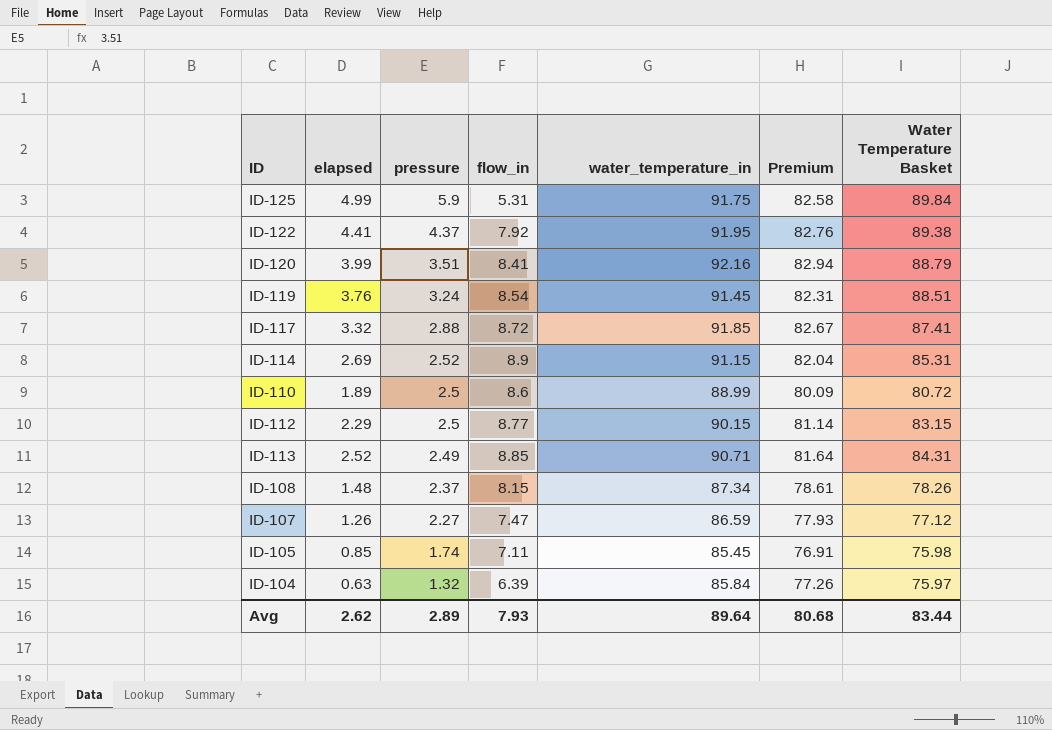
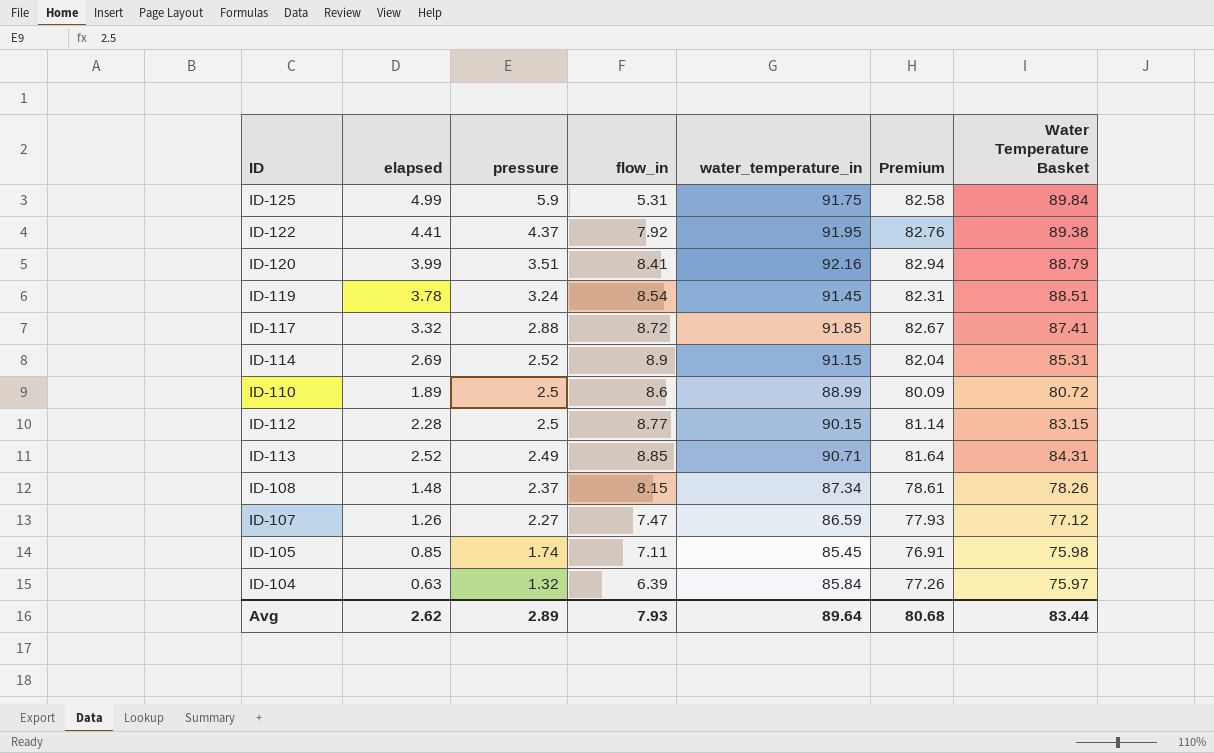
ID-119 | elapsed: 3.76 -> 3.78
ID-112 | elapsed: 2.29 -> 2.28

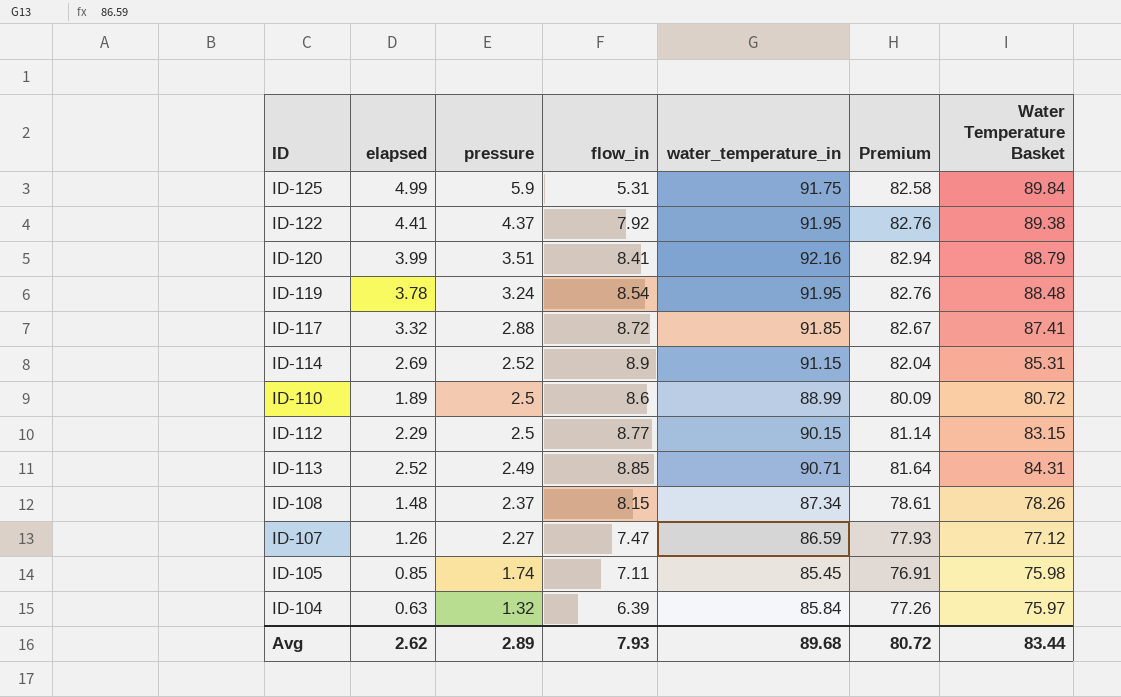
ID-119 | water_temperature_in: 91.45 -> 91.95
ID-119 | Premium: 82.31 -> 82.76
ID-119 | Water Temperature Basket: 88.51 -> 88.48
ID-112 | elapsed: 2.28 -> 2.29
Avg | water_temperature_in: 89.64 -> 89.68
Avg | Premium: 80.68 -> 80.72

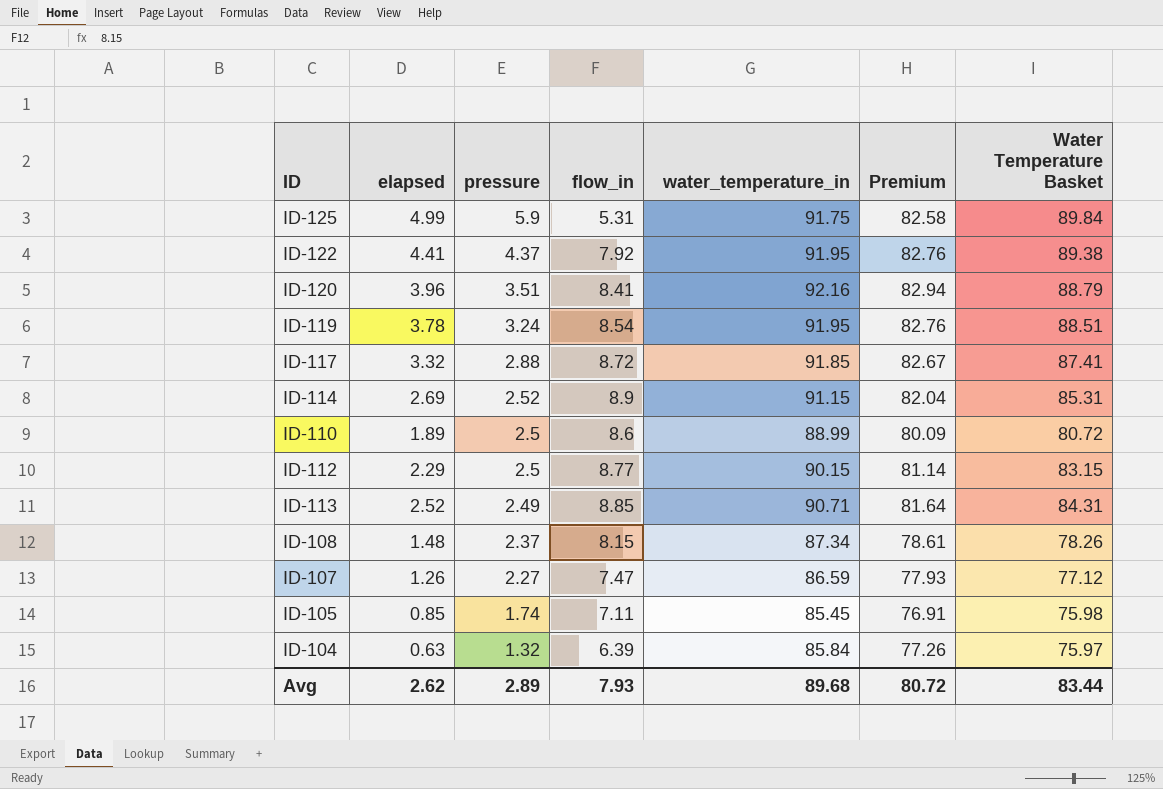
ID-120 | elapsed: 3.99 -> 3.96
ID-119 | Water Temperature Basket: 88.48 -> 88.51

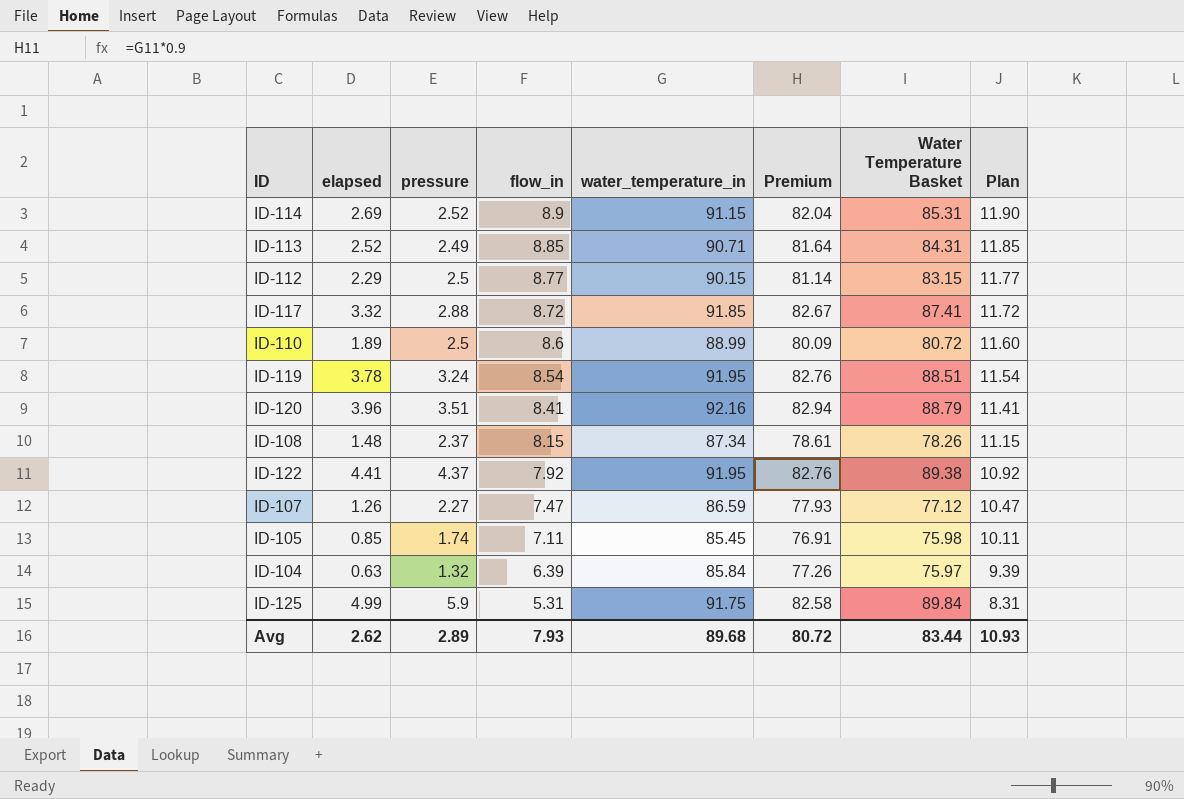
row order: pressure descending -> flow_in descending
column Plan | formula: none -> [flow_in] + 3

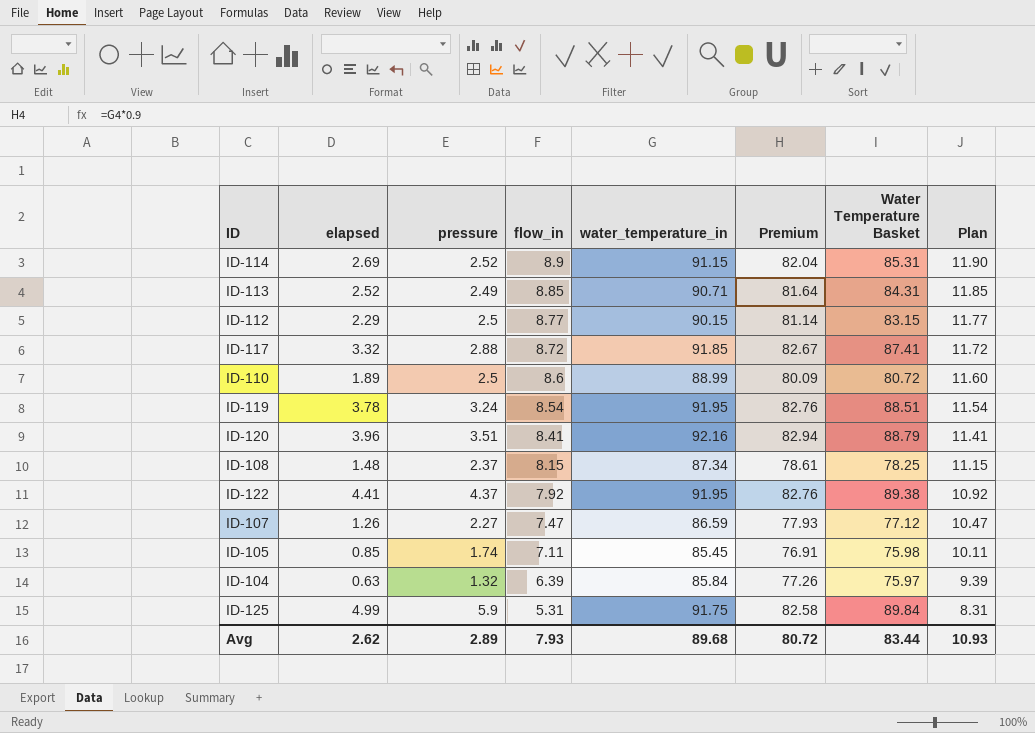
ID-108 | Water Temperature Basket: 78.26 -> 78.25

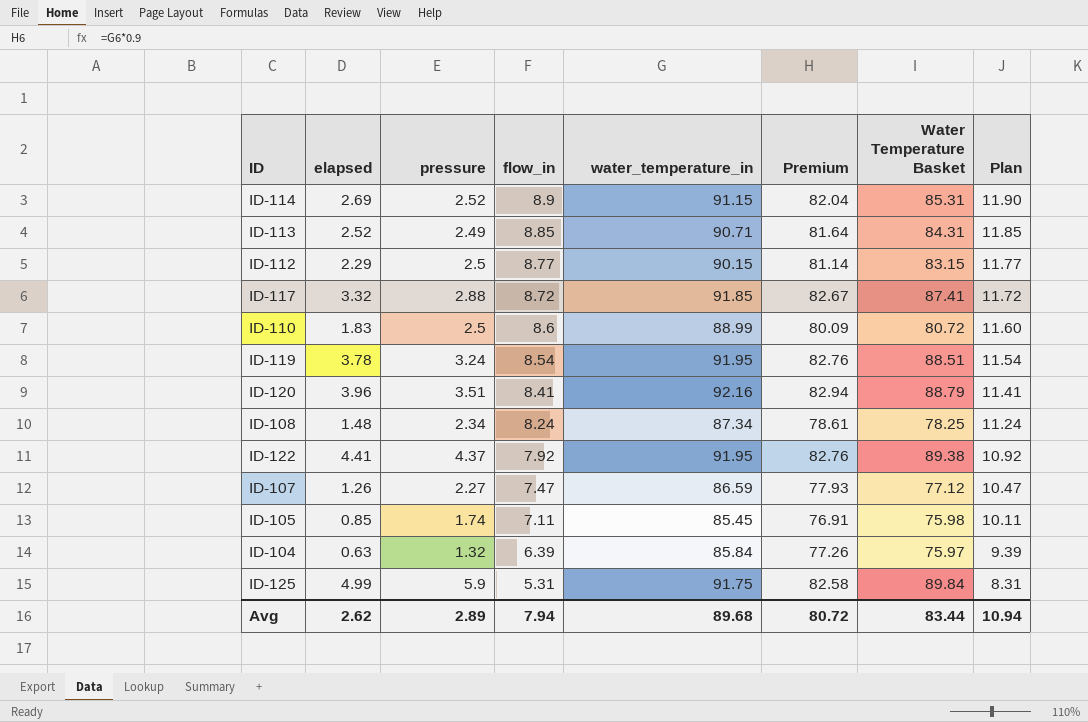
ID-110 | elapsed: 1.89 -> 1.83
ID-108 | pressure: 2.37 -> 2.34
ID-108 | flow_in: 8.15 -> 8.24
ID-108 | Plan: 11.15 -> 11.24
Avg | flow_in: 7.93 -> 7.94
Avg | Plan: 10.93 -> 10.94

